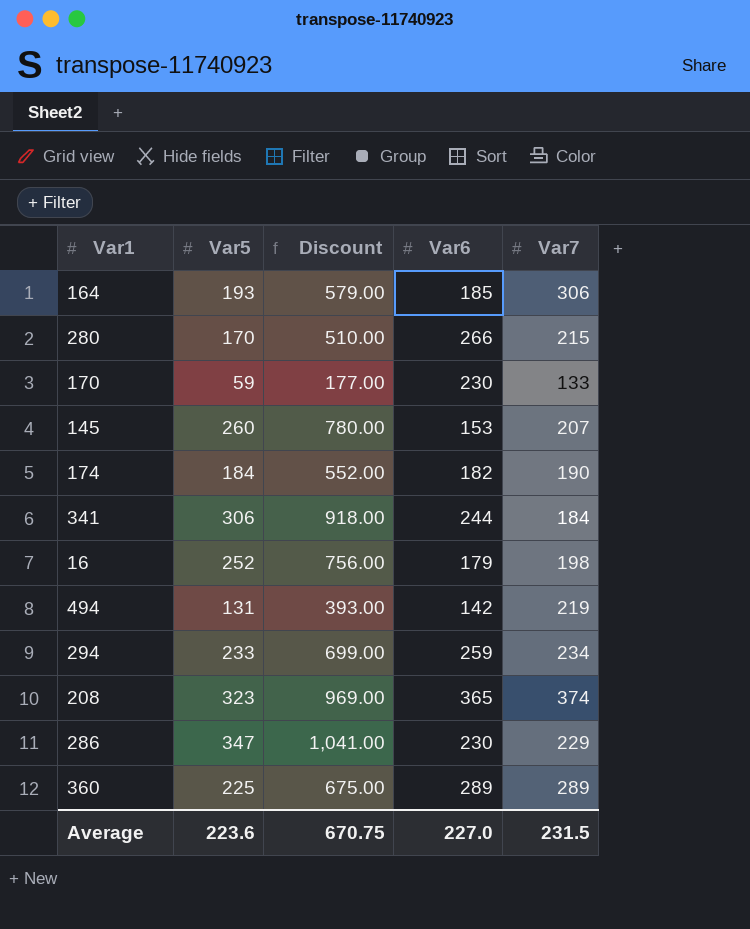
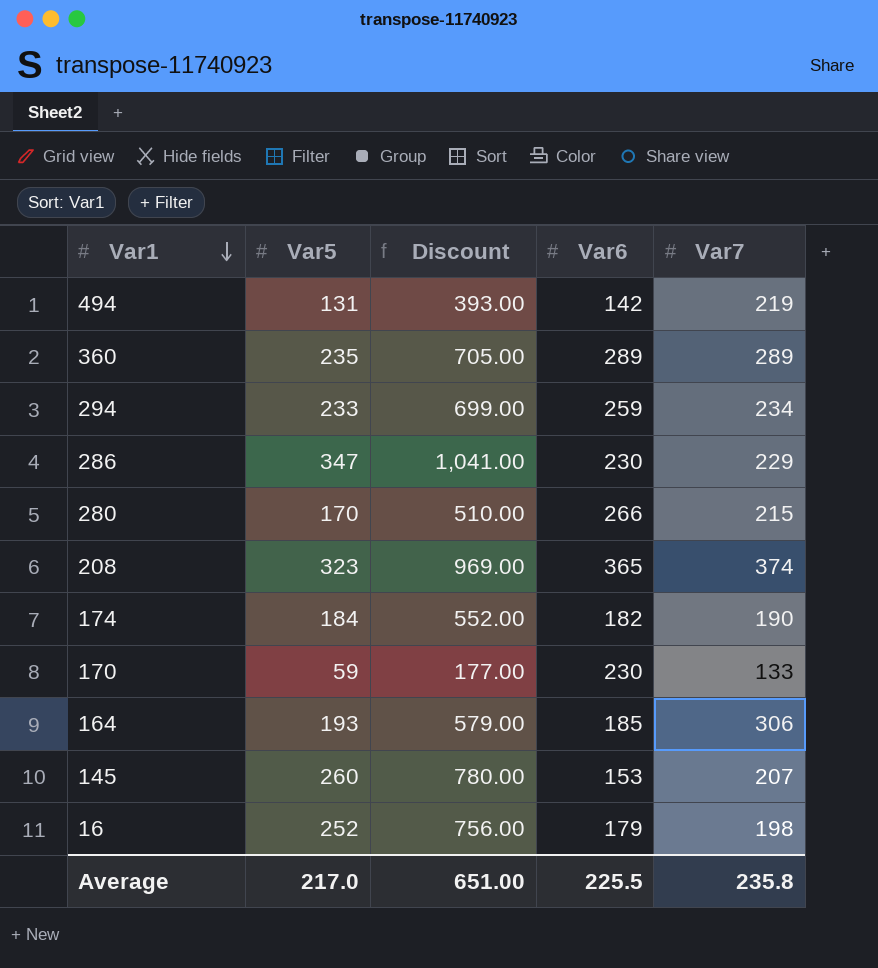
row order: none -> Var1 descending
row 341: 306 | 918.00 | 244 | 184 -> none
360 | Var5: 225 -> 235
360 | Discount: 675.00 -> 705.00
Average | Var5: 223.6 -> 217.0
Average | Discount: 670.75 -> 651.00
Average | Var6: 227.0 -> 225.5
Average | Var7: 231.5 -> 235.8

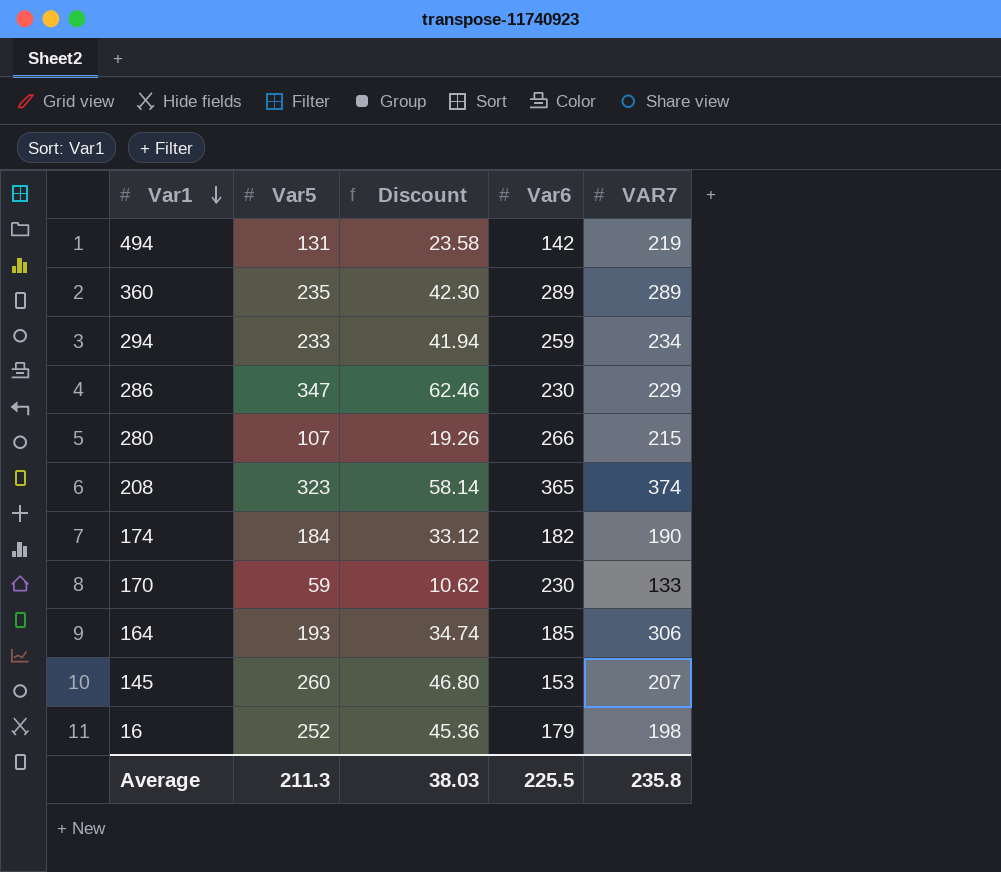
column Discount | formula: [Var5] * 3 -> [Var5] * 0.18
column name: Var7 -> VAR7
280 | Var5: 170 -> 107
Average | Var5: 217.0 -> 211.3
Average | Discount: 651.00 -> 38.03

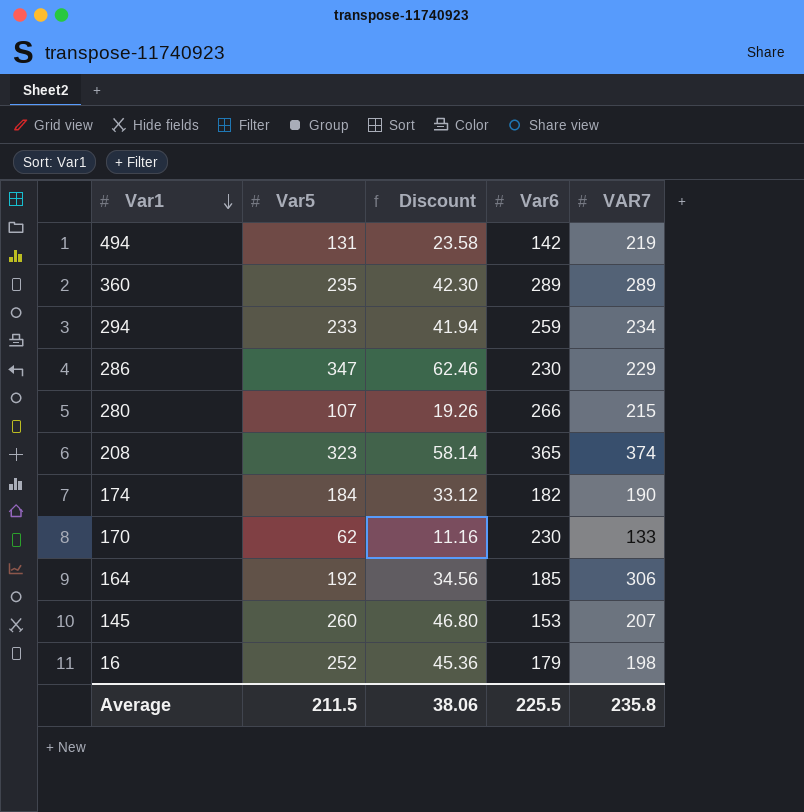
170 | Var5: 59 -> 62
170 | Discount: 10.62 -> 11.16
164 | Var5: 193 -> 192
164 | Discount: 34.74 -> 34.56
Average | Var5: 211.3 -> 211.5
Average | Discount: 38.03 -> 38.06

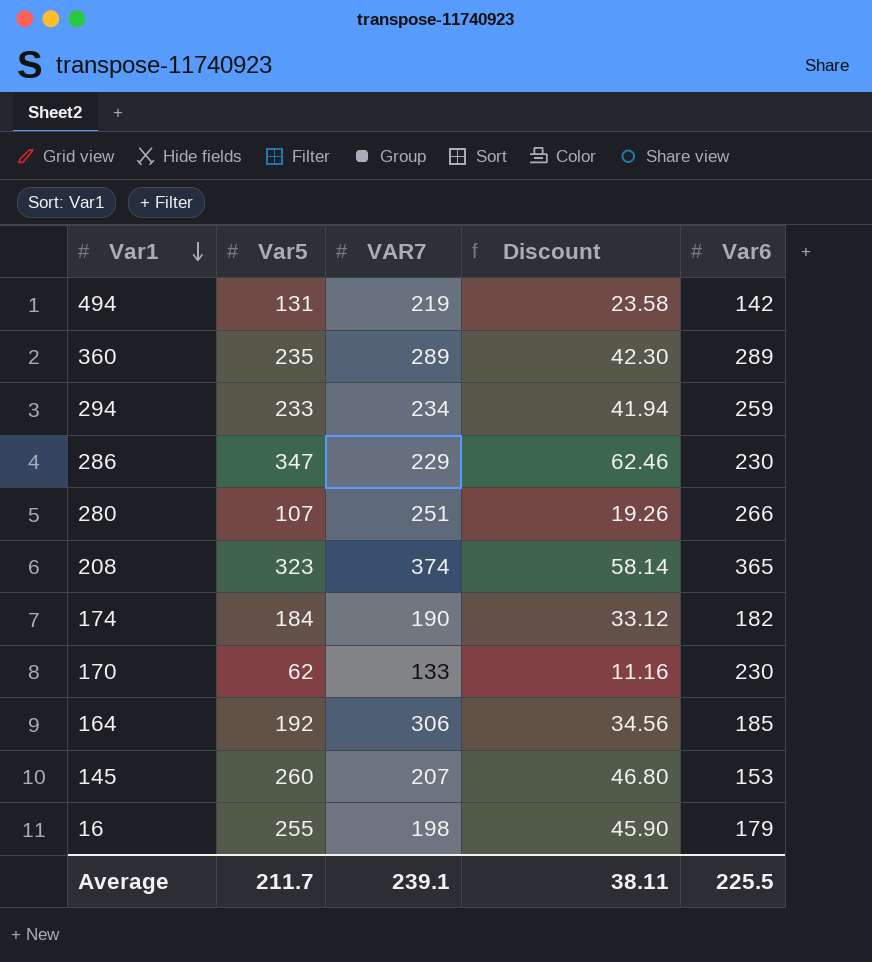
column VAR7 | position: 5 -> 3
280 | VAR7: 215 -> 251
16 | Var5: 252 -> 255
16 | Discount: 45.36 -> 45.90
Average | Var5: 211.5 -> 211.7
Average | VAR7: 235.8 -> 239.1
Average | Discount: 38.06 -> 38.11

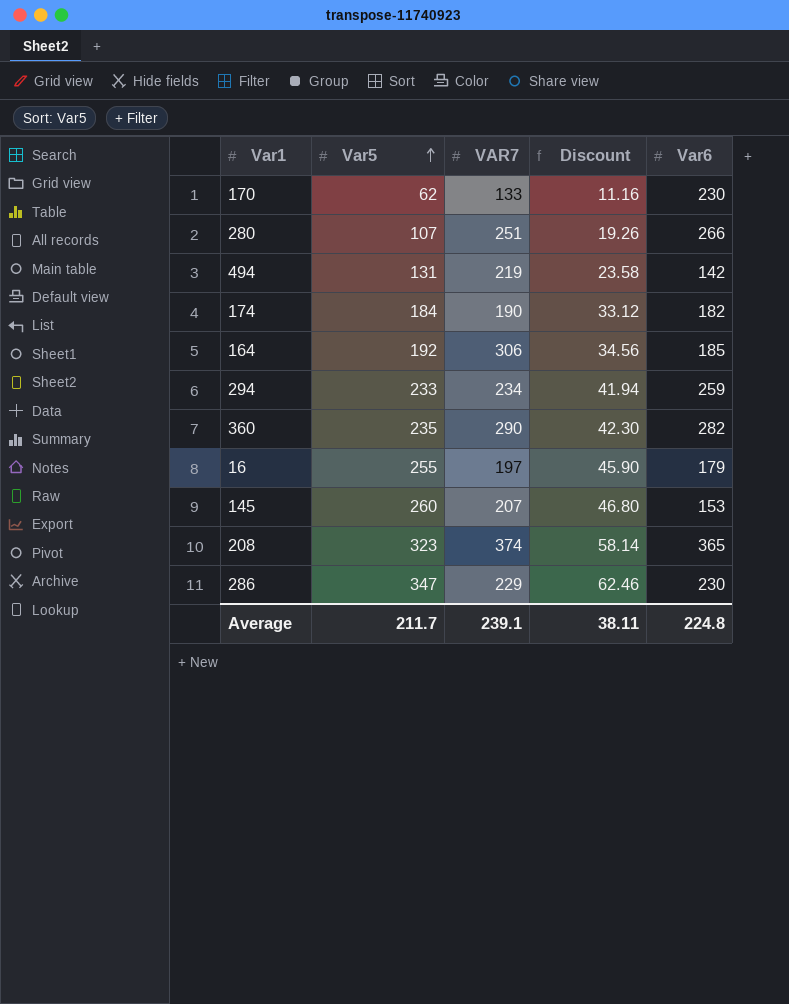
row order: Var1 descending -> Var5 ascending
360 | VAR7: 289 -> 290
360 | Var6: 289 -> 282
16 | VAR7: 198 -> 197
Average | Var6: 225.5 -> 224.8

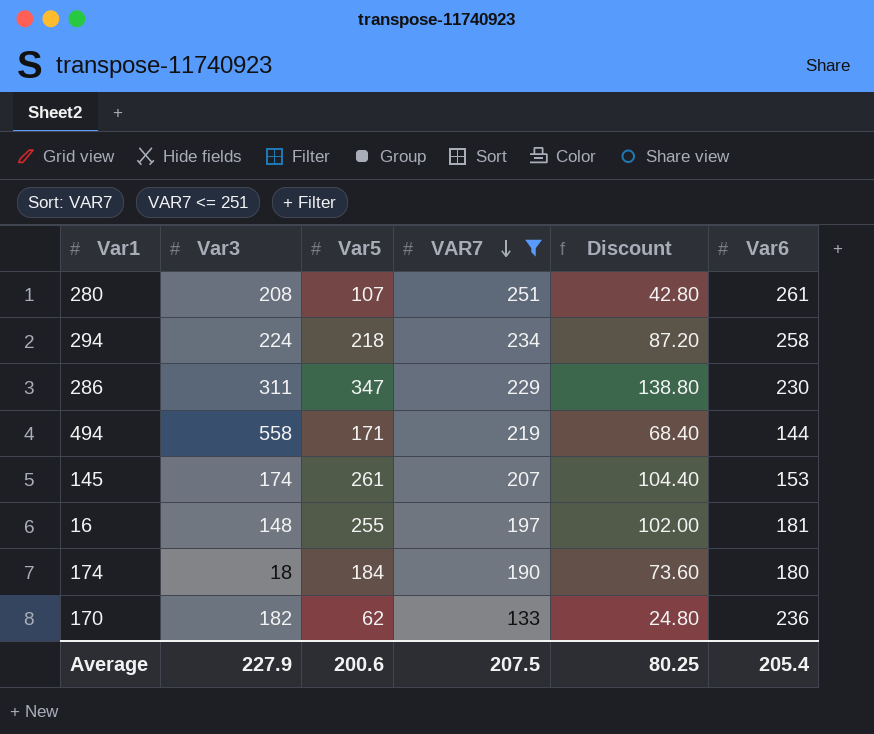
filter: none -> VAR7 <= 251
row order: Var5 ascending -> VAR7 descending
column Var3 | position: none -> 2
column Discount | formula: [Var5] * 0.18 -> [Var5] * 0.4
280 | Var6: 266 -> 261
294 | Var5: 233 -> 218
294 | Var6: 259 -> 258
494 | Var5: 131 -> 171
494 | Var6: 142 -> 144
145 | Var5: 260 -> 261
16 | Var6: 179 -> 181
174 | Var6: 182 -> 180
170 | Var6: 230 -> 236
Average | Var5: 211.7 -> 200.6
Average | VAR7: 239.1 -> 207.5
Average | Discount: 38.11 -> 80.25
Average | Var6: 224.8 -> 205.4

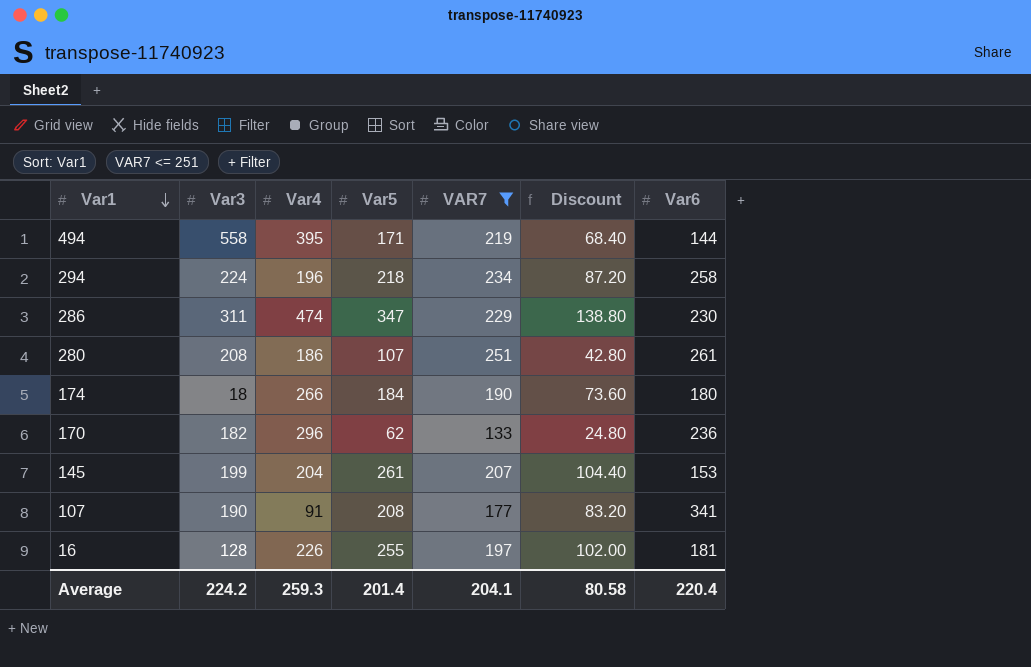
row order: VAR7 descending -> Var1 descending
column Var4 | position: none -> 3
145 | Var3: 174 -> 199
row 107: none -> 190 | 91 | 208 | 177 | 83.20 | 341
16 | Var3: 148 -> 128
Average | Var3: 227.9 -> 224.2
Average | Var5: 200.6 -> 201.4
Average | VAR7: 207.5 -> 204.1
Average | Discount: 80.25 -> 80.58
Average | Var6: 205.4 -> 220.4

